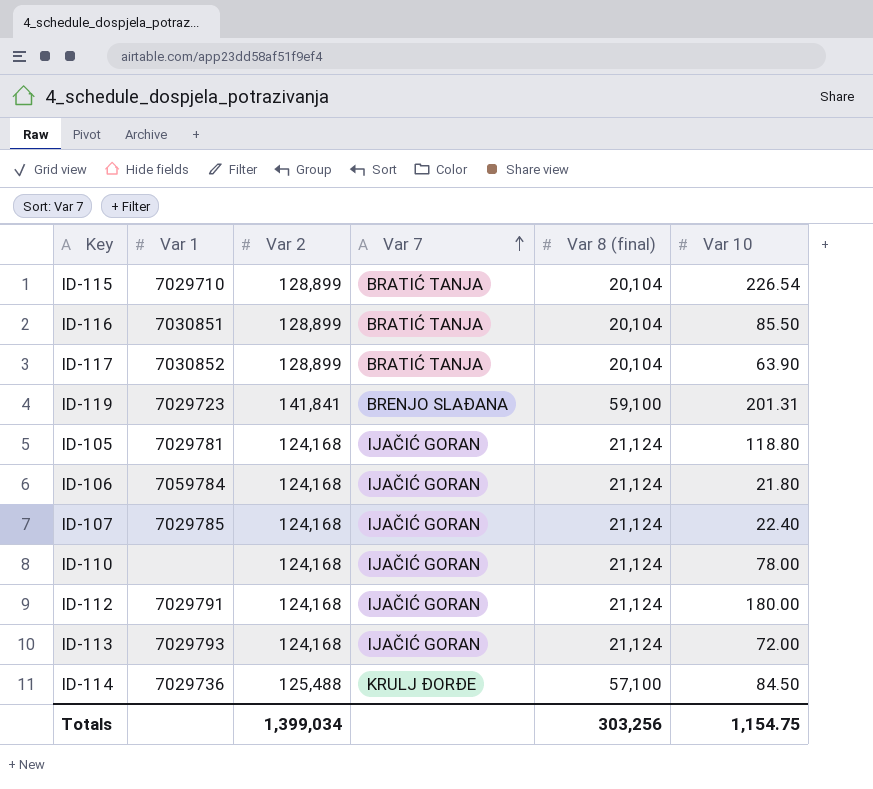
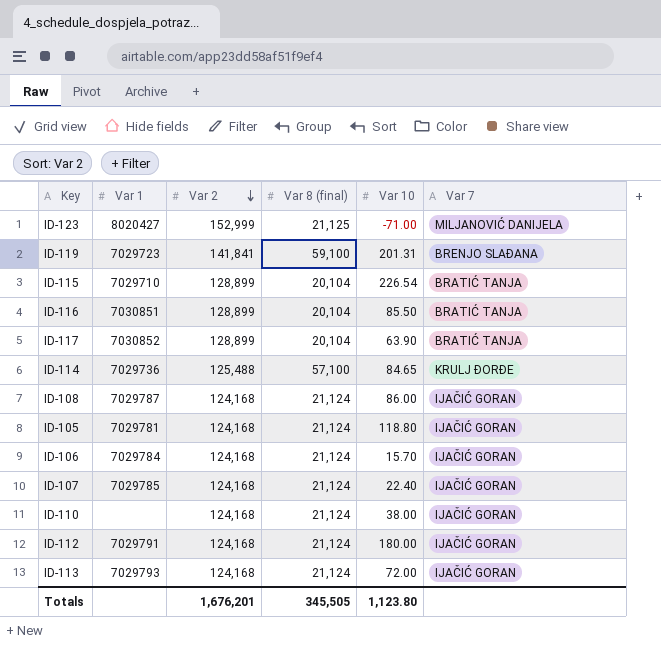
row order: Var 7 ascending -> Var 2 descending
column Var 7 | position: 4 -> 6
row ID-123: none -> 8020427 | 152,999 | 21,125 | -71.00 | MILJANOVIĆ DANIJELA
ID-114 | Var 10: 84.50 -> 84.65
row ID-108: none -> 7029787 | 124,168 | 21,124 | 86.00 | IJAČIĆ GORAN
ID-106 | Var 1: 7059784 -> 7029784
ID-106 | Var 10: 21.80 -> 15.70
ID-110 | Var 10: 78.00 -> 38.00
Totals | Var 2: 1,399,034 -> 1,676,201
Totals | Var 8 (final): 303,256 -> 345,505
Totals | Var 10: 1,154.75 -> 1,123.80

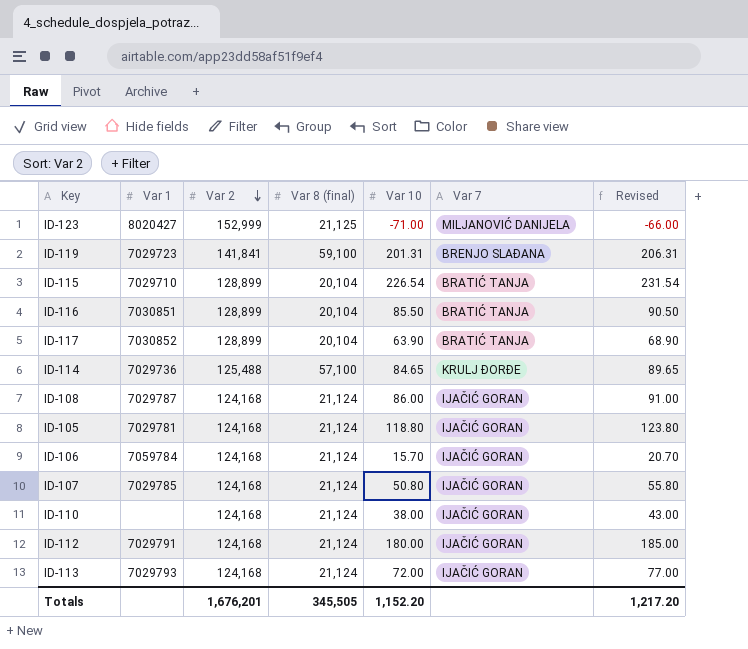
column Revised | formula: none -> [Var 10] + 5
ID-106 | Var 1: 7029784 -> 7059784
ID-107 | Var 10: 22.40 -> 50.80
Totals | Var 10: 1,123.80 -> 1,152.20

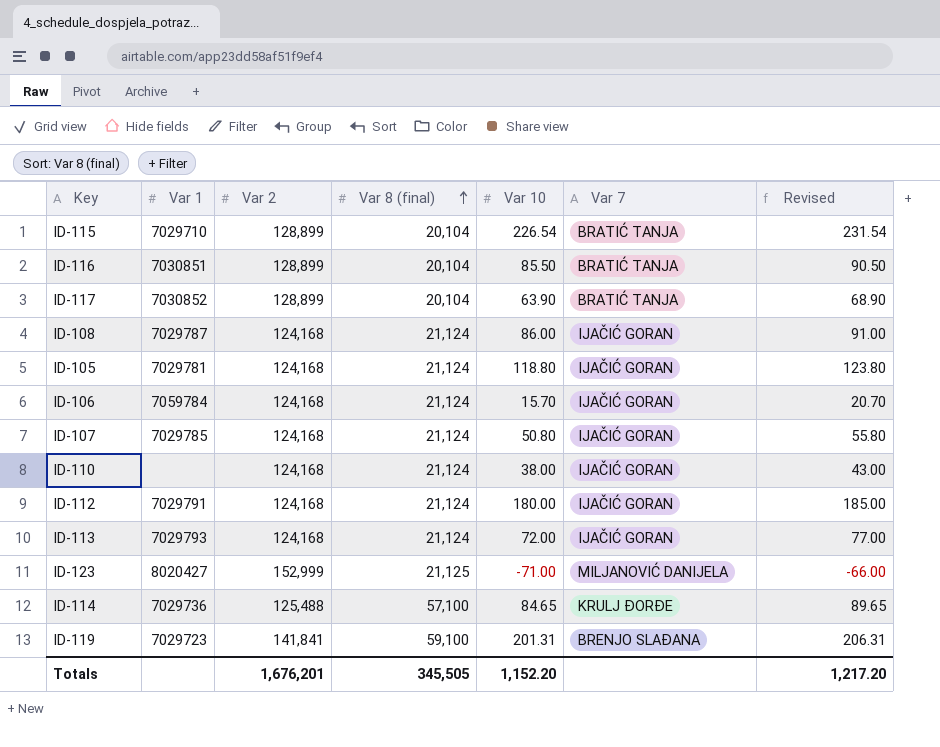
row order: Var 2 descending -> Var 8 (final) ascending

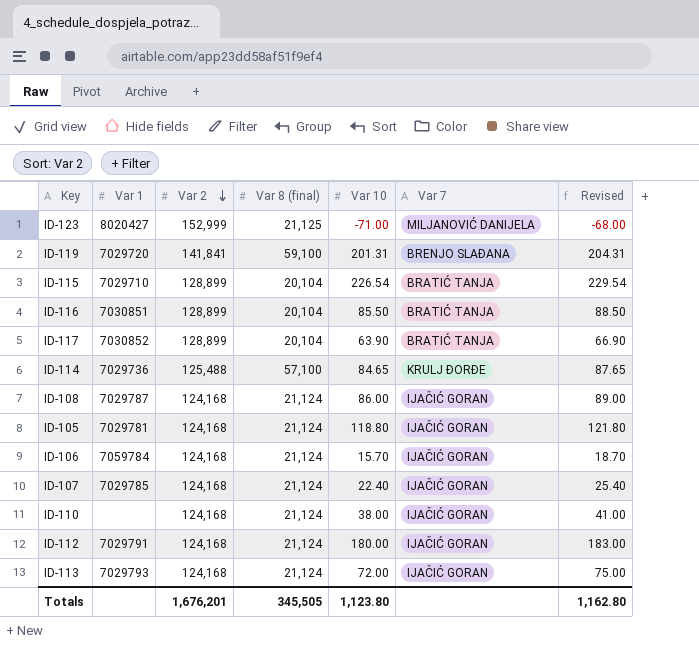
row order: Var 8 (final) ascending -> Var 2 descending
column Revised | formula: [Var 10] + 5 -> [Var 10] + 3
ID-119 | Var 1: 7029723 -> 7029720
ID-107 | Var 10: 50.80 -> 22.40
Totals | Var 10: 1,152.20 -> 1,123.80
Totals | Revised: 1,217.20 -> 1,162.80

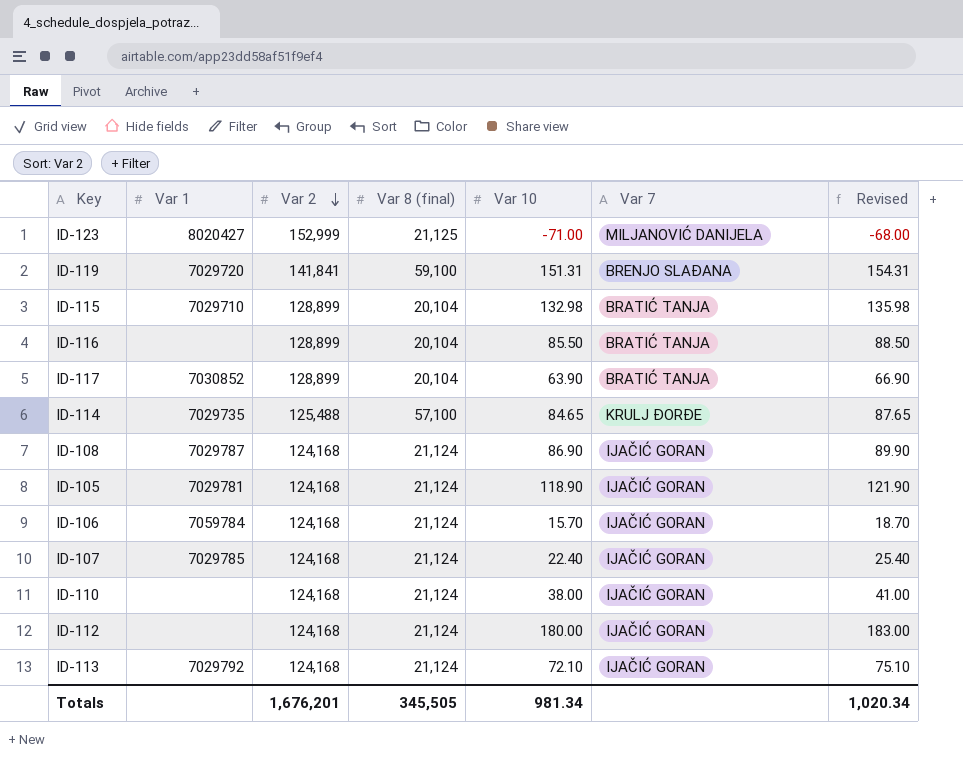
ID-119 | Var 10: 201.31 -> 151.31
ID-119 | Revised: 204.31 -> 154.31
ID-115 | Var 10: 226.54 -> 132.98
ID-115 | Revised: 229.54 -> 135.98
ID-116 | Var 1: 7030851 -> none
ID-114 | Var 1: 7029736 -> 7029735
ID-108 | Var 10: 86.00 -> 86.90
ID-108 | Revised: 89.00 -> 89.90
ID-105 | Var 10: 118.80 -> 118.90
ID-105 | Revised: 121.80 -> 121.90
ID-112 | Var 1: 7029791 -> none
ID-113 | Var 1: 7029793 -> 7029792
ID-113 | Var 10: 72.00 -> 72.10
ID-113 | Revised: 75.00 -> 75.10
Totals | Var 10: 1,123.80 -> 981.34
Totals | Revised: 1,162.80 -> 1,020.34

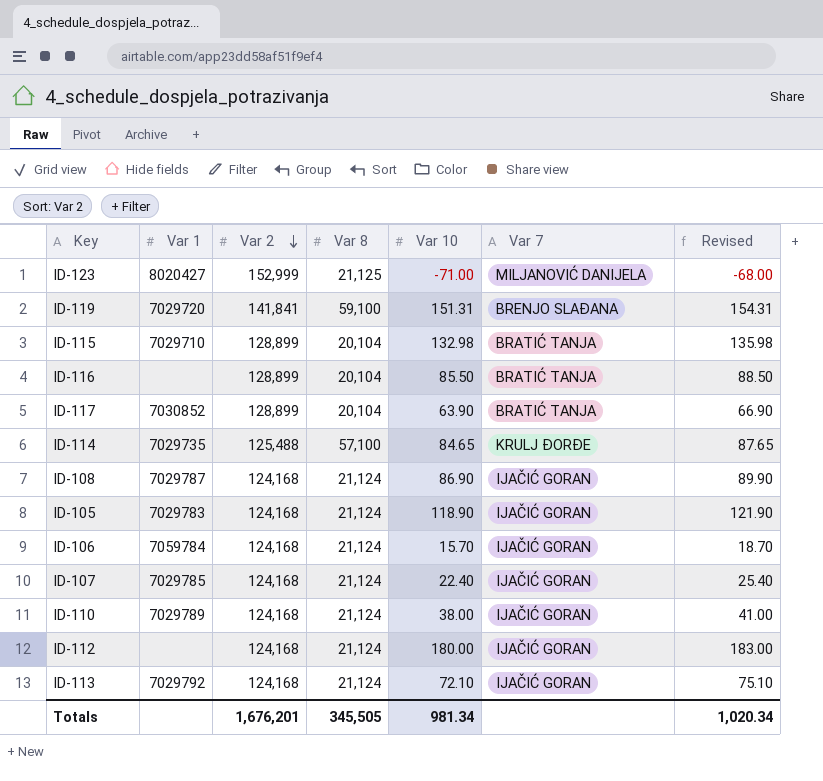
column name: Var 8 (final) -> Var 8
ID-105 | Var 1: 7029781 -> 7029783
ID-110 | Var 1: none -> 7029789

